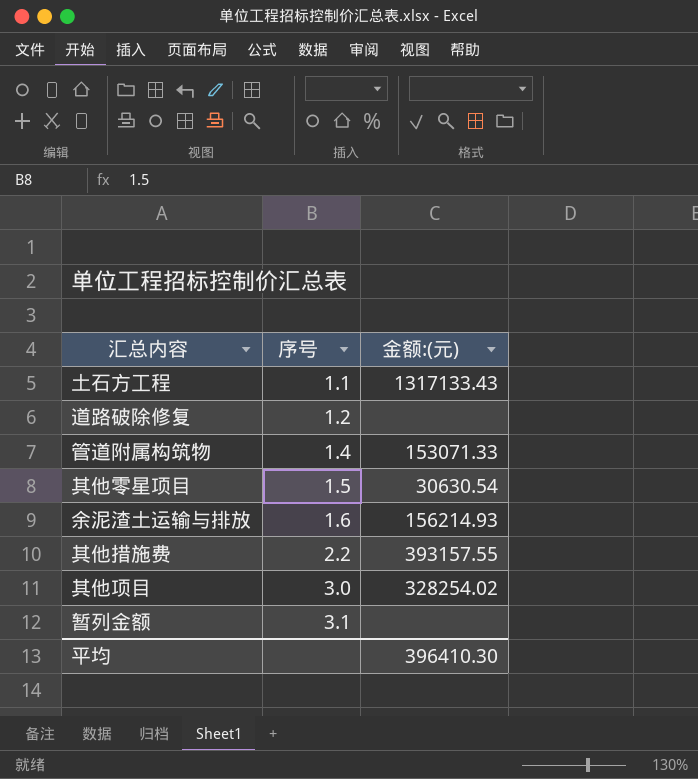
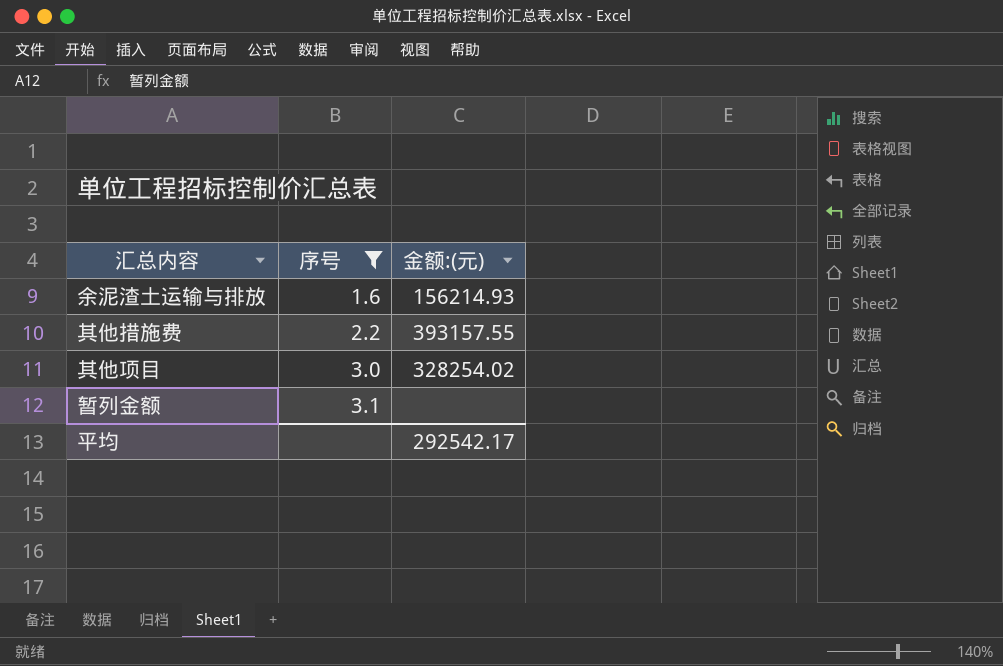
filter: none -> 序号 >= 1.6
平均 | 金额:(元): 396410.30 -> 292542.17

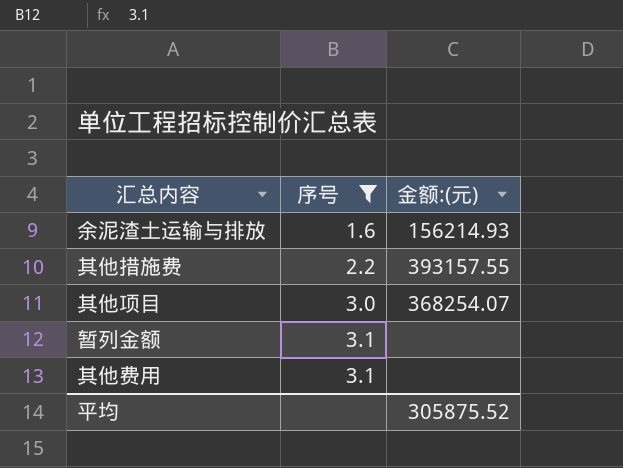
其他项目 | 金额:(元): 328254.02 -> 368254.07
row 其他费用: none -> 3.1 | none
平均 | 金额:(元): 292542.17 -> 305875.52

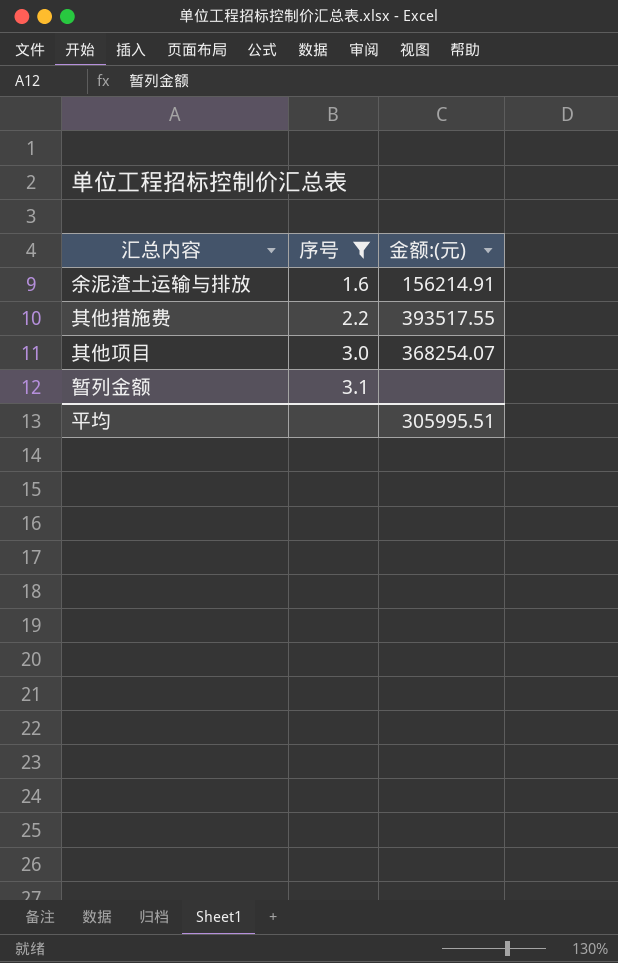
row 其他费用: 3.1 | none -> none
余泥渣土运输与排放 | 金额:(元): 156214.93 -> 156214.91
其他措施费 | 金额:(元): 393157.55 -> 393517.55
平均 | 金额:(元): 305875.52 -> 305995.51

